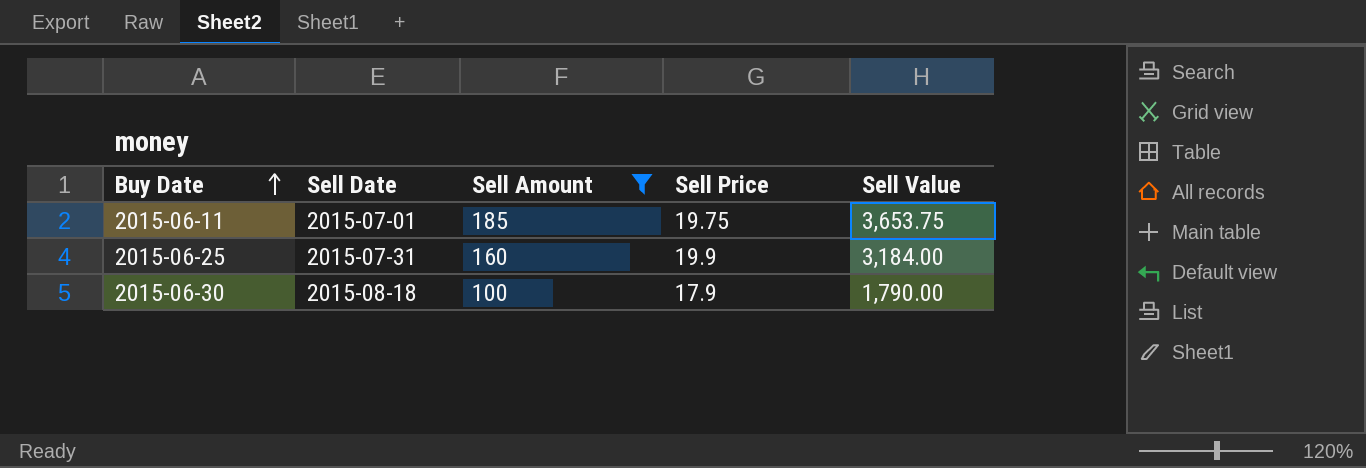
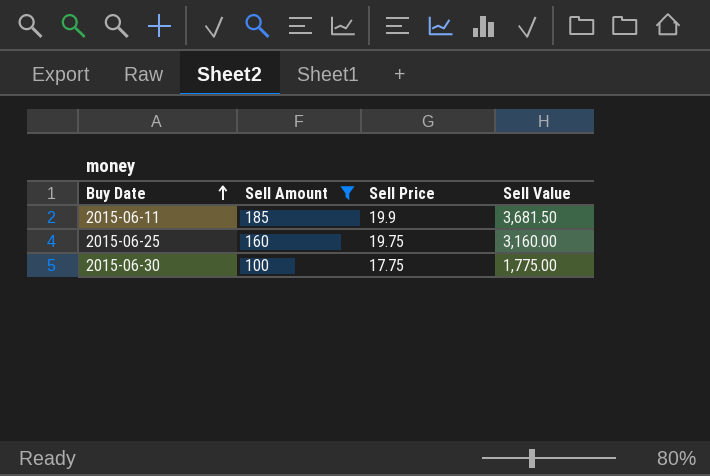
column Sell Date | position: 2 -> none
2015-06-11 | Sell Price: 19.75 -> 19.9
2015-06-11 | Sell Value: 3,653.75 -> 3,681.50
2015-06-25 | Sell Price: 19.9 -> 19.75
2015-06-25 | Sell Value: 3,184.00 -> 3,160.00
2015-06-30 | Sell Price: 17.9 -> 17.75
2015-06-30 | Sell Value: 1,790.00 -> 1,775.00

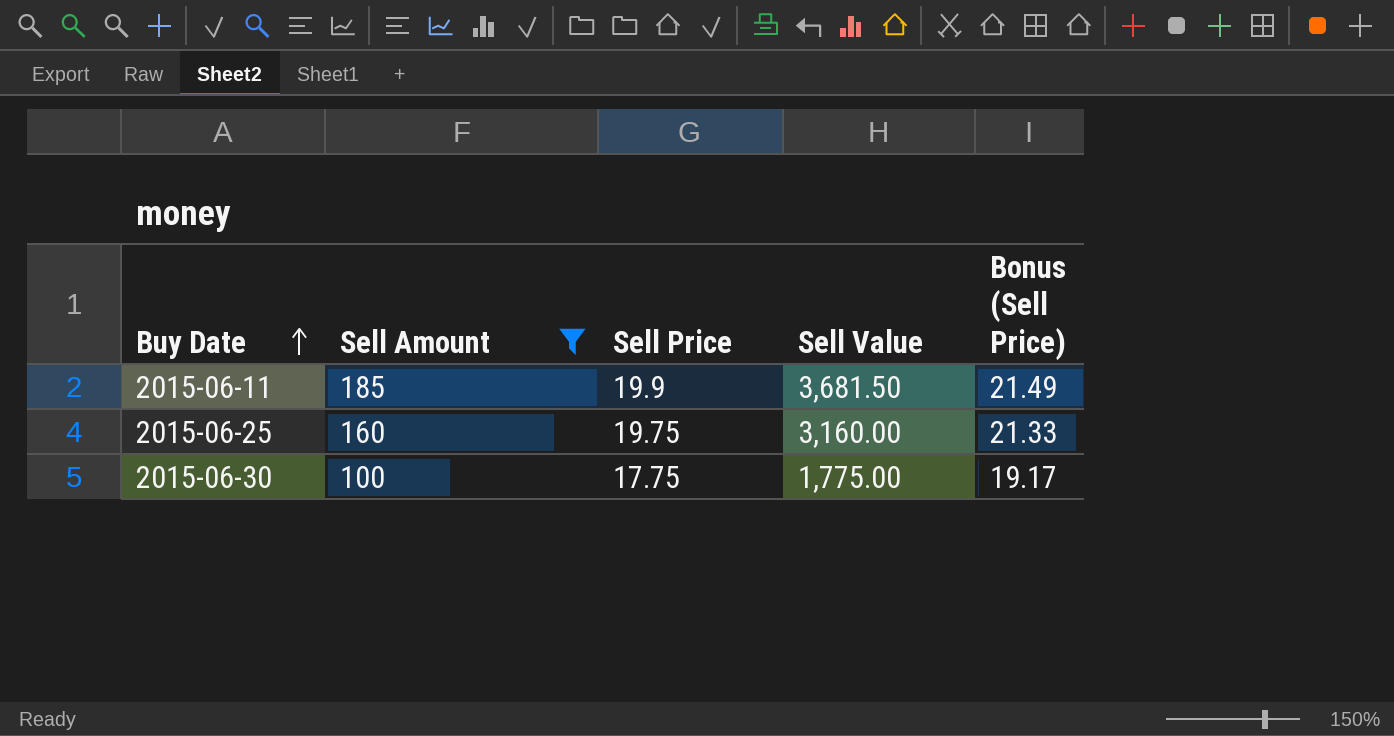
column Bonus (Sell Price) | formula: none -> [Sell Price] * 1.08

